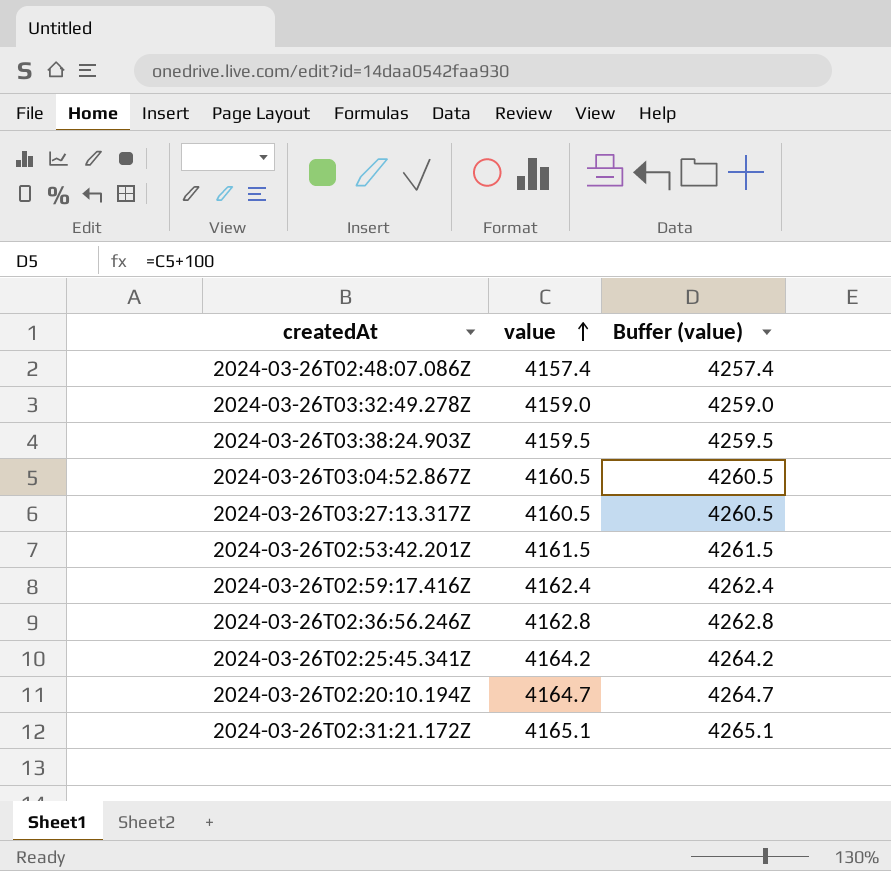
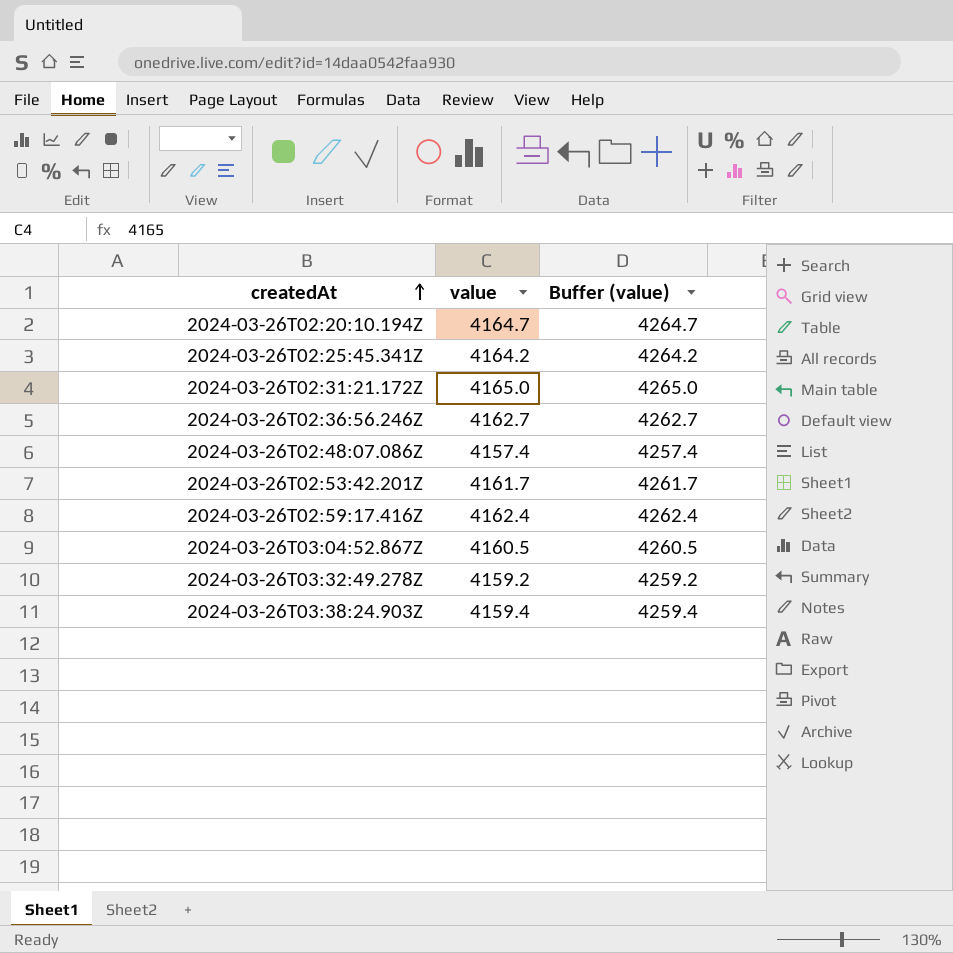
row order: value ascending -> createdAt ascending
row 2024-03-26T03:27:13.317Z: 4160.5 | 4260.5 -> none
2024-03-26T02:31:21.172Z | value: 4165.1 -> 4165.0
2024-03-26T02:31:21.172Z | Buffer (value): 4265.1 -> 4265.0
2024-03-26T02:36:56.246Z | value: 4162.8 -> 4162.7
2024-03-26T02:36:56.246Z | Buffer (value): 4262.8 -> 4262.7
2024-03-26T02:53:42.201Z | value: 4161.5 -> 4161.7
2024-03-26T02:53:42.201Z | Buffer (value): 4261.5 -> 4261.7
2024-03-26T03:32:49.278Z | value: 4159.0 -> 4159.2
2024-03-26T03:32:49.278Z | Buffer (value): 4259.0 -> 4259.2
2024-03-26T03:38:24.903Z | value: 4159.5 -> 4159.4
2024-03-26T03:38:24.903Z | Buffer (value): 4259.5 -> 4259.4

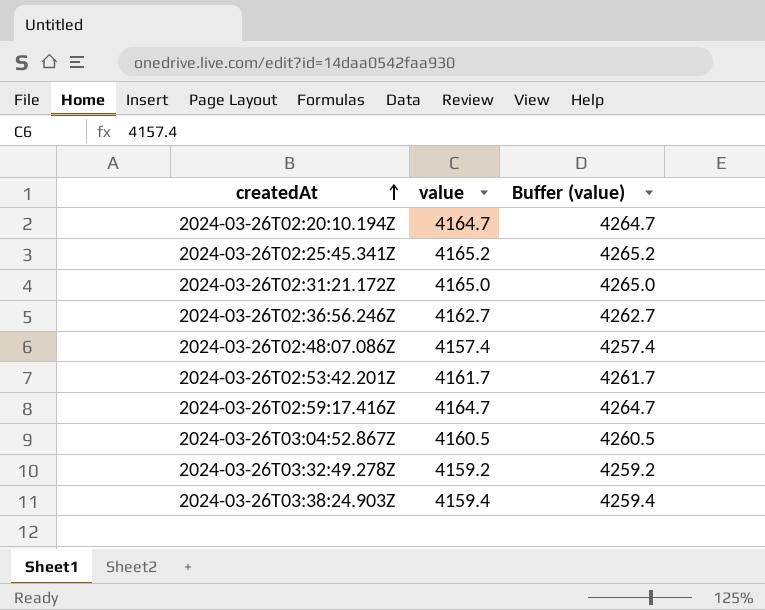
2024-03-26T02:25:45.341Z | value: 4164.2 -> 4165.2
2024-03-26T02:25:45.341Z | Buffer (value): 4264.2 -> 4265.2
2024-03-26T02:59:17.416Z | value: 4162.4 -> 4164.7
2024-03-26T02:59:17.416Z | Buffer (value): 4262.4 -> 4264.7

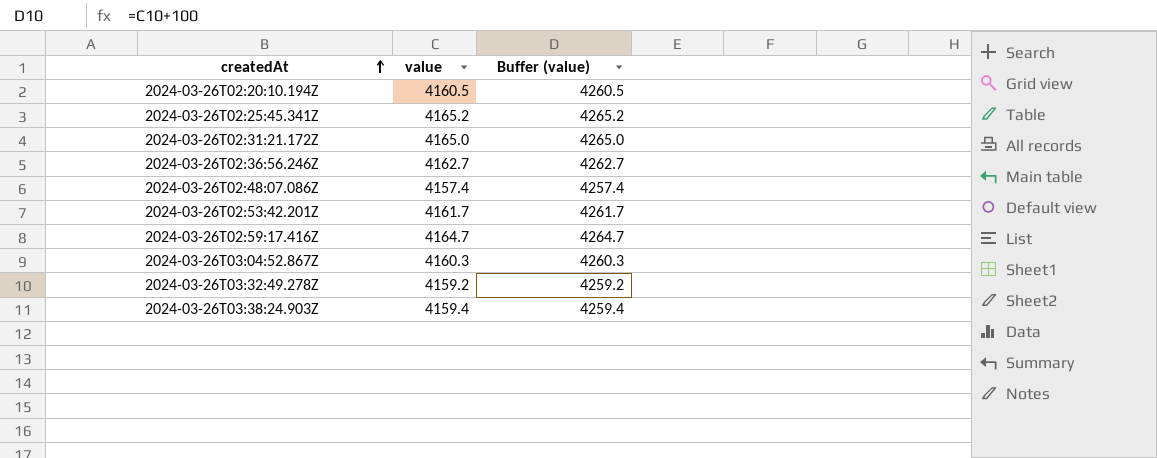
2024-03-26T02:20:10.194Z | value: 4164.7 -> 4160.5
2024-03-26T02:20:10.194Z | Buffer (value): 4264.7 -> 4260.5
2024-03-26T03:04:52.867Z | value: 4160.5 -> 4160.3
2024-03-26T03:04:52.867Z | Buffer (value): 4260.5 -> 4260.3

